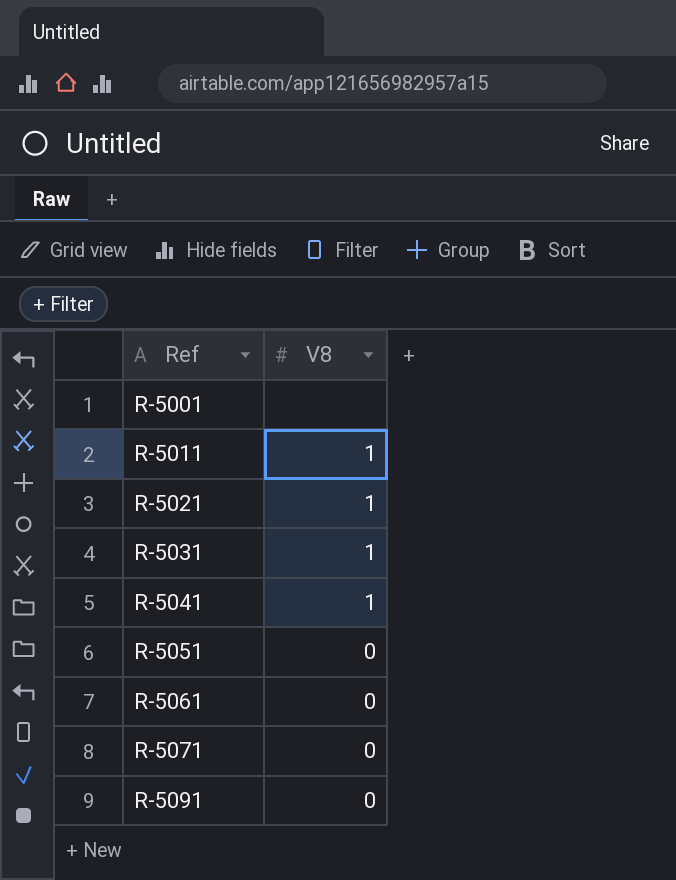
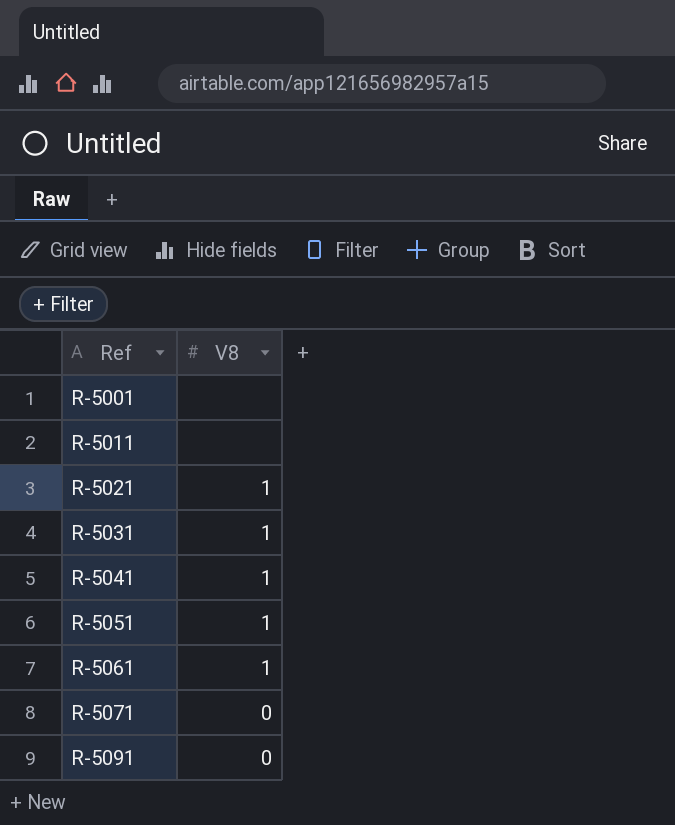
R-5011 | V8: 1 -> none
R-5051 | V8: 0 -> 1
R-5061 | V8: 0 -> 1

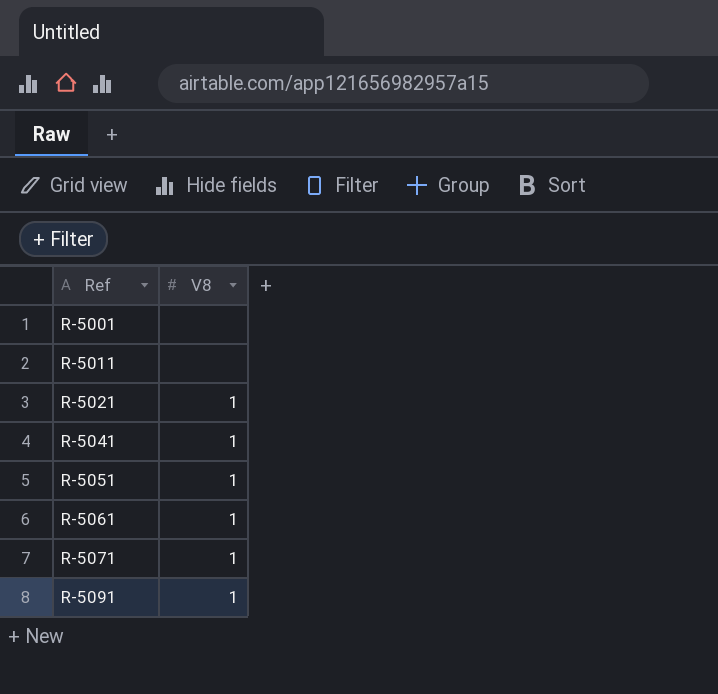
row R-5031: 1 -> none
R-5071 | V8: 0 -> 1
R-5091 | V8: 0 -> 1

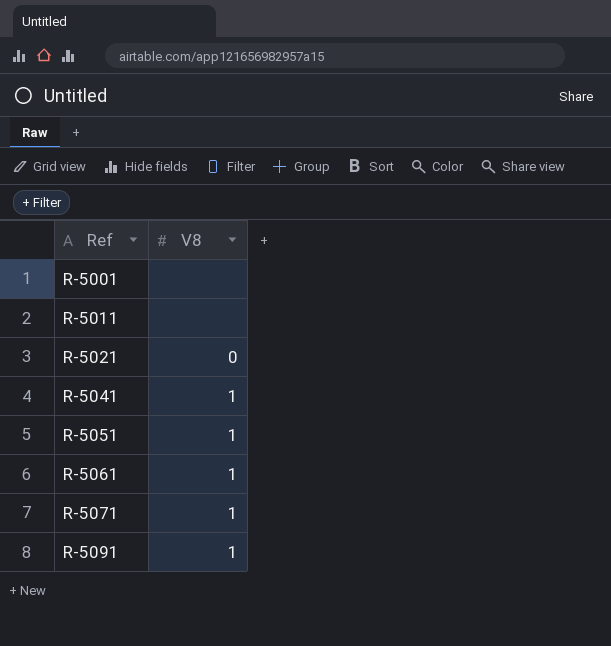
R-5021 | V8: 1 -> 0

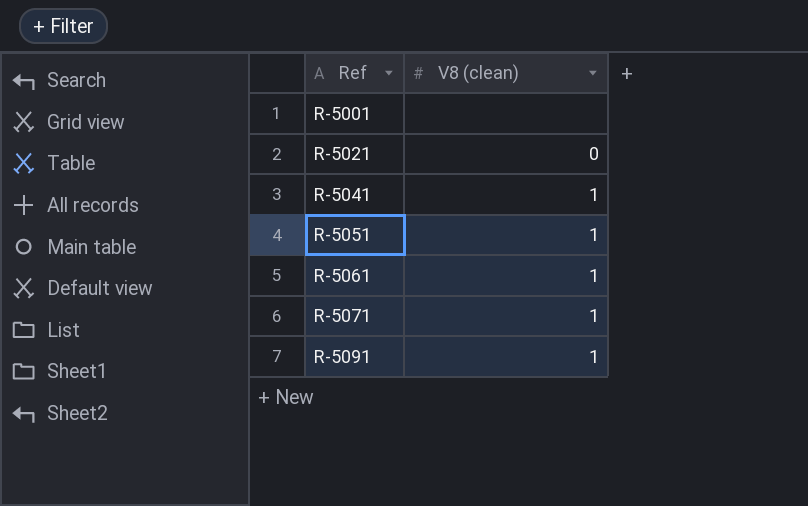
column name: V8 -> V8 (clean)
row R-5011: none -> none

